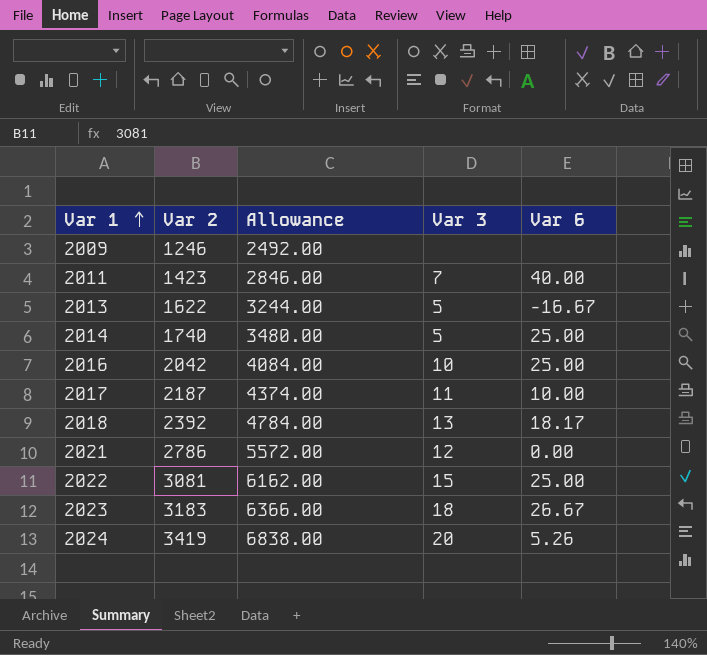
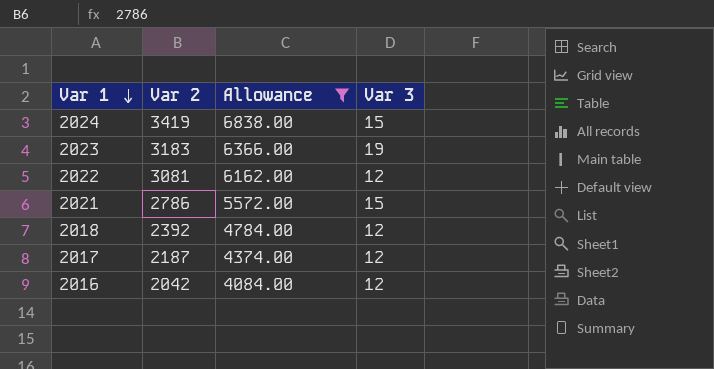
filter: none -> Allowance >= 4084.00
row order: Var 1 ascending -> Var 1 descending
column Var 6 | position: 5 -> none
2024 | Var 3: 20 -> 15
2023 | Var 3: 18 -> 19
2022 | Var 3: 15 -> 12
2021 | Var 3: 12 -> 15
2018 | Var 3: 13 -> 12
2017 | Var 3: 11 -> 12
2016 | Var 3: 10 -> 12

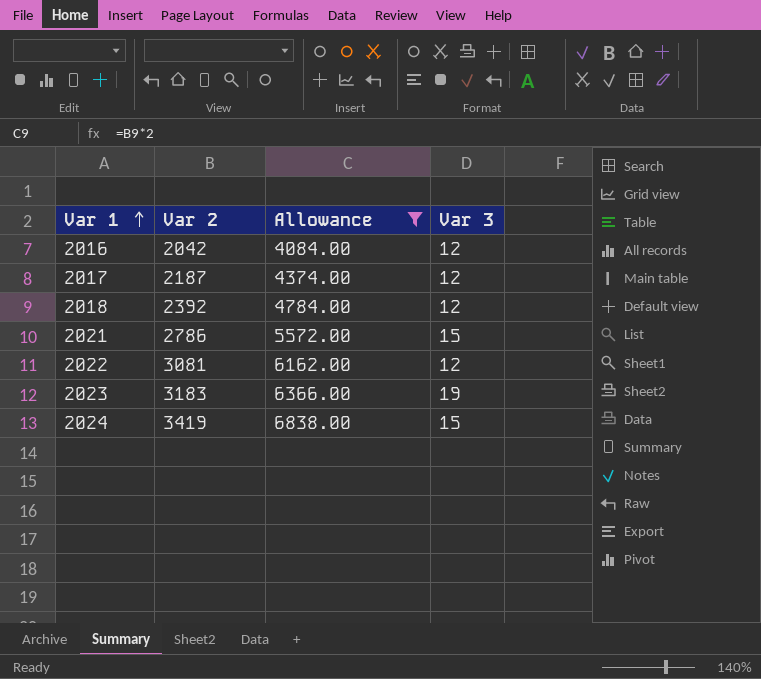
row order: Var 1 descending -> Var 1 ascending

